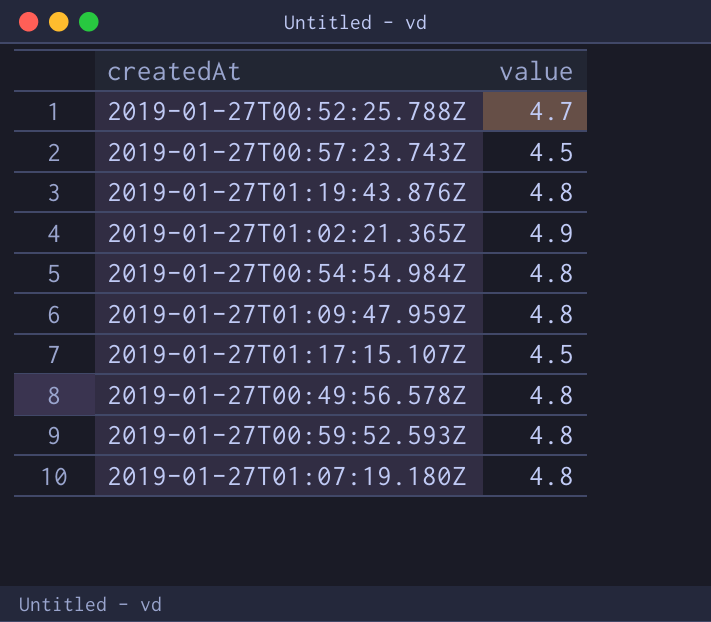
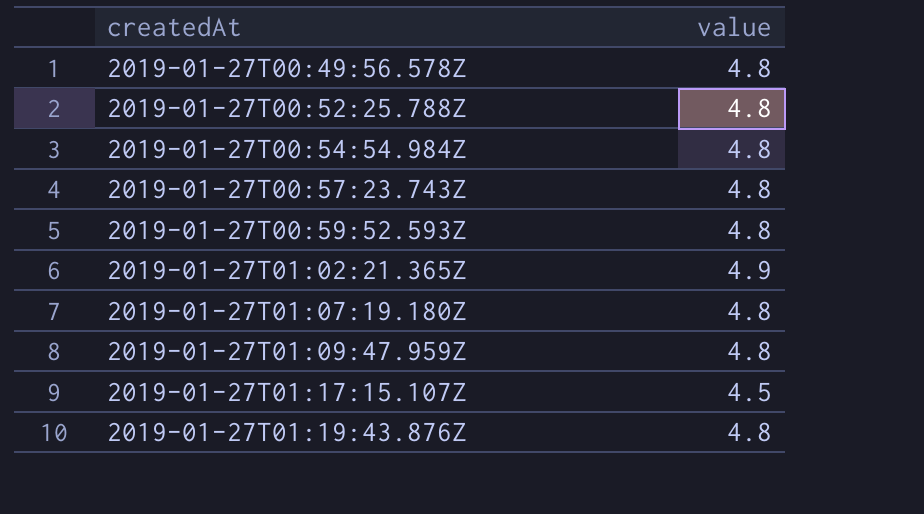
row order: none -> createdAt ascending
2019-01-27T00:52:25.788Z | value: 4.7 -> 4.8
2019-01-27T00:57:23.743Z | value: 4.5 -> 4.8

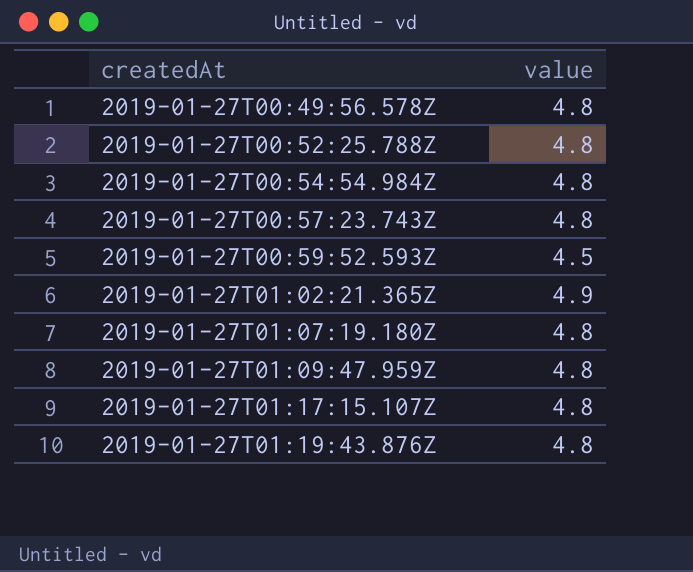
2019-01-27T00:59:52.593Z | value: 4.8 -> 4.5
2019-01-27T01:17:15.107Z | value: 4.5 -> 4.8

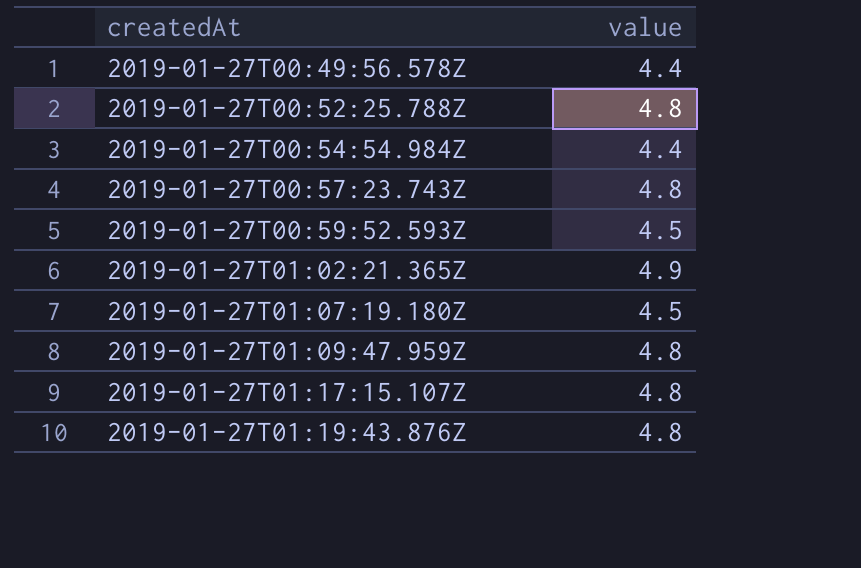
2019-01-27T00:49:56.578Z | value: 4.8 -> 4.4
2019-01-27T00:54:54.984Z | value: 4.8 -> 4.4
2019-01-27T01:07:19.180Z | value: 4.8 -> 4.5

